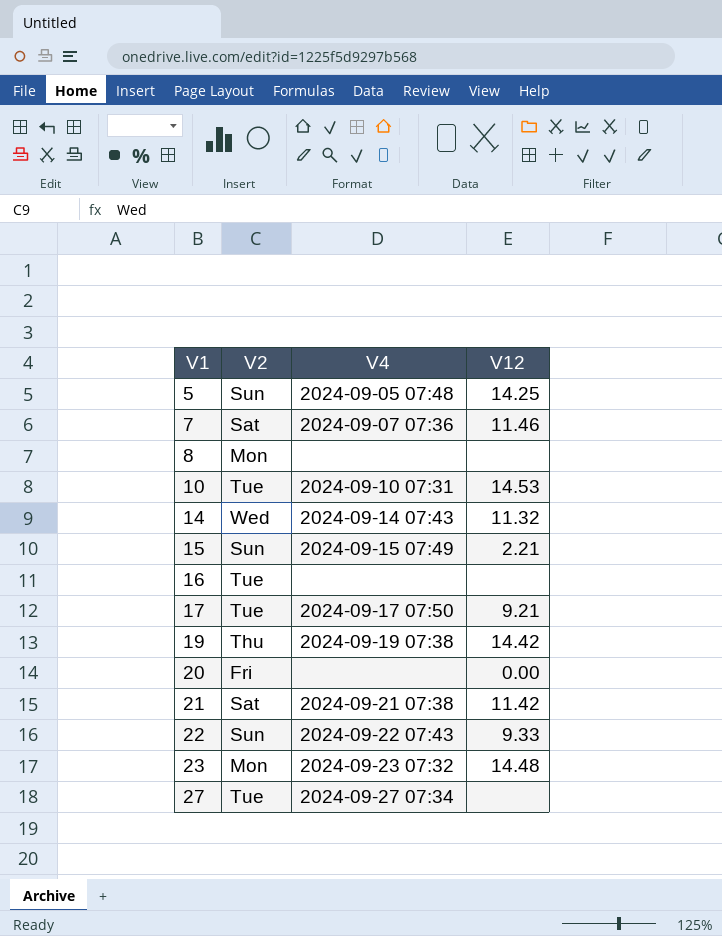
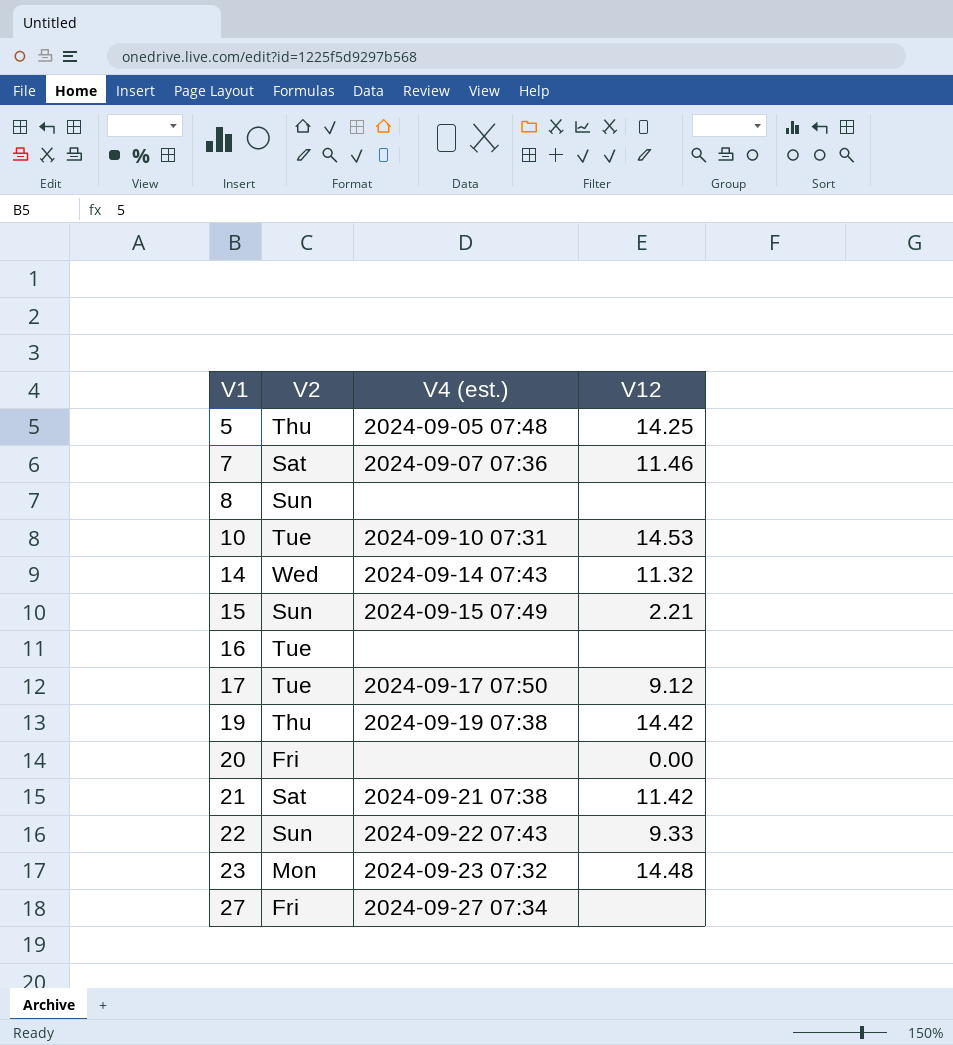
column name: V4 -> V4 (est.)
5 | V2: Sun -> Thu
8 | V2: Mon -> Sun
17 | V12: 9.21 -> 9.12
27 | V2: Tue -> Fri

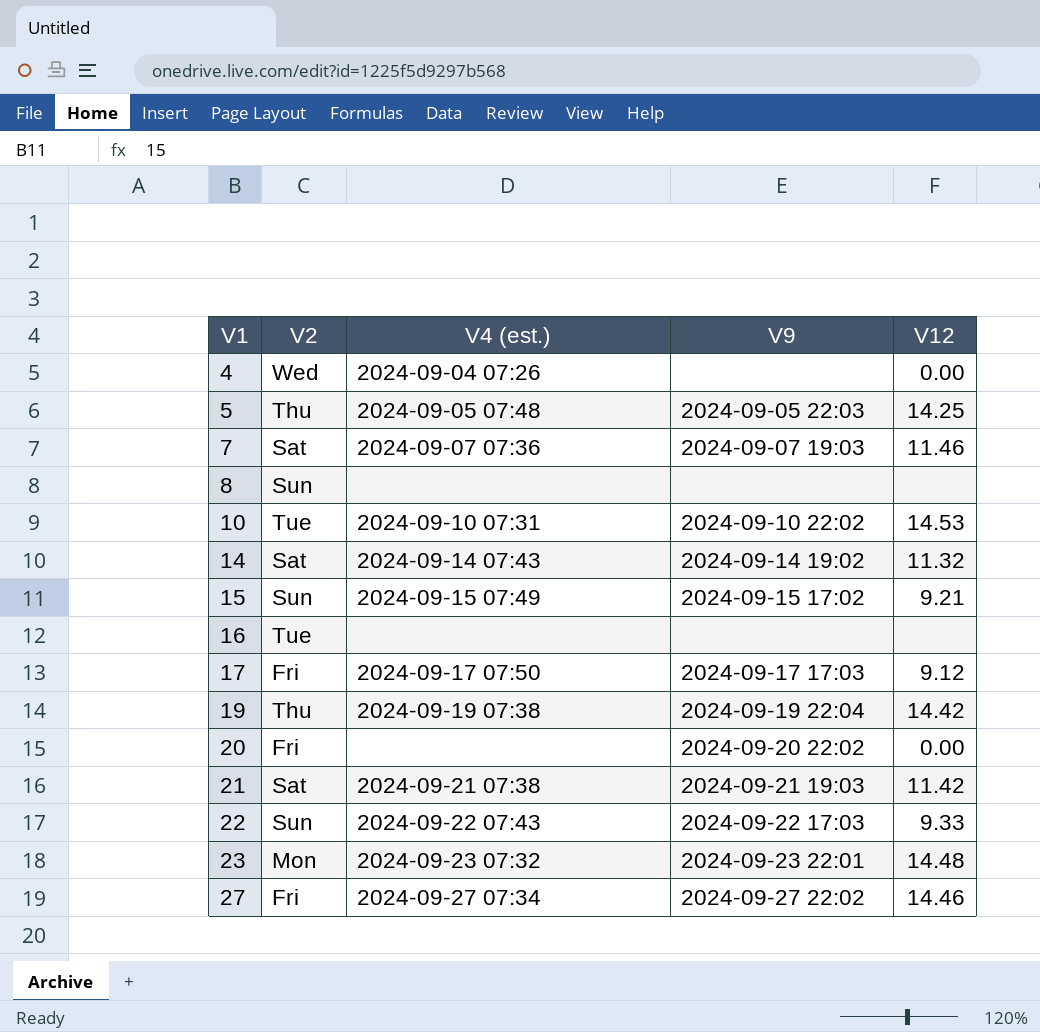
column V9 | position: none -> 4
row 4: none -> Wed | 2024-09-04 07:26 | none | 0.00
14 | V2: Wed -> Sat
15 | V12: 2.21 -> 9.21
17 | V2: Tue -> Fri
27 | V12: none -> 14.46

